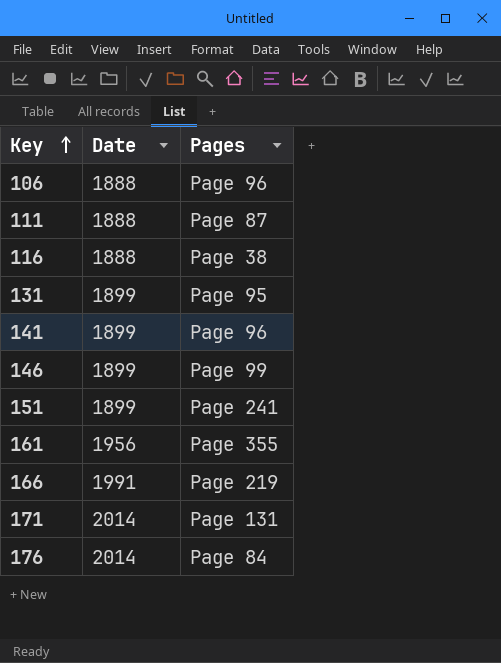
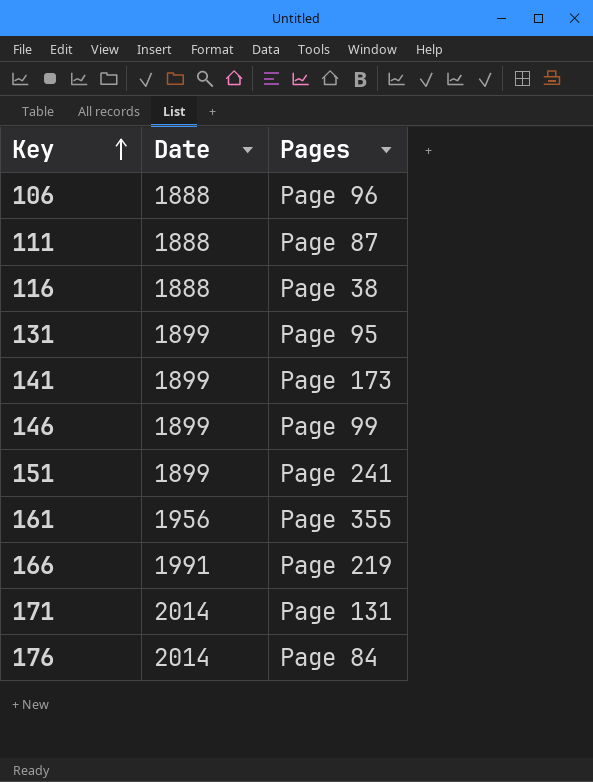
141 | Pages: Page 96 -> Page 173

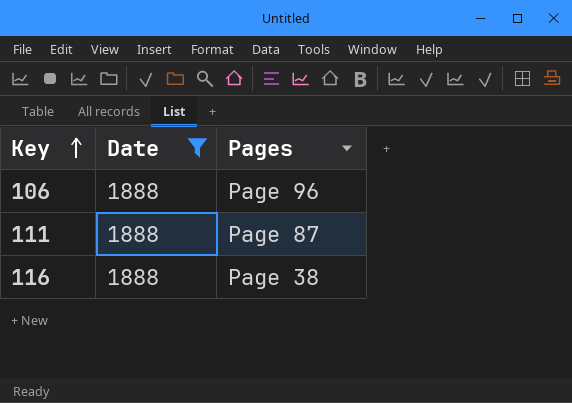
filter: none -> Date = 1888

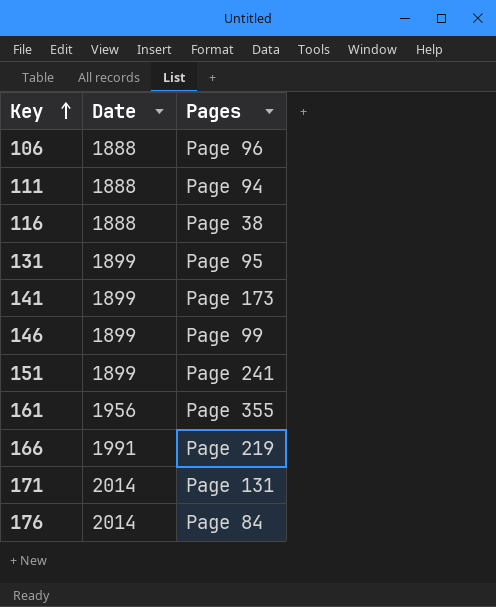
filter: Date = 1888 -> none
111 | Pages: Page 87 -> Page 94

